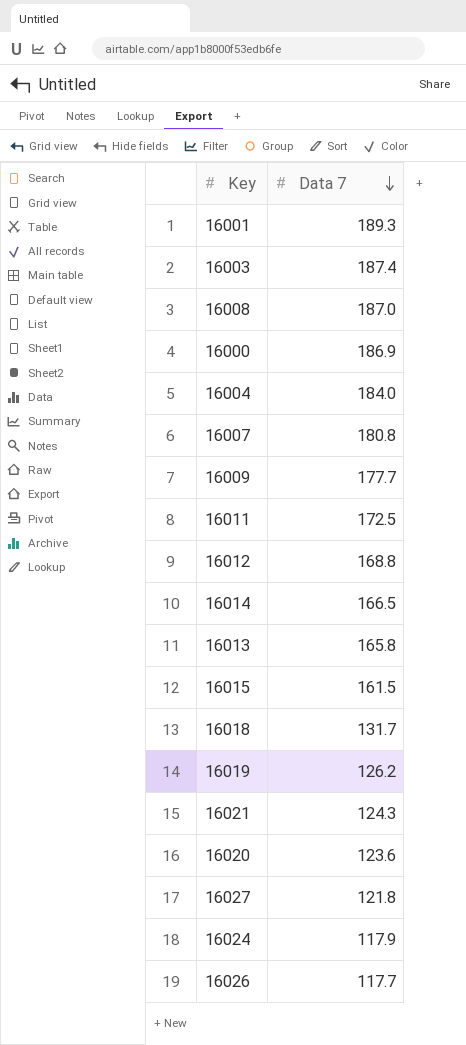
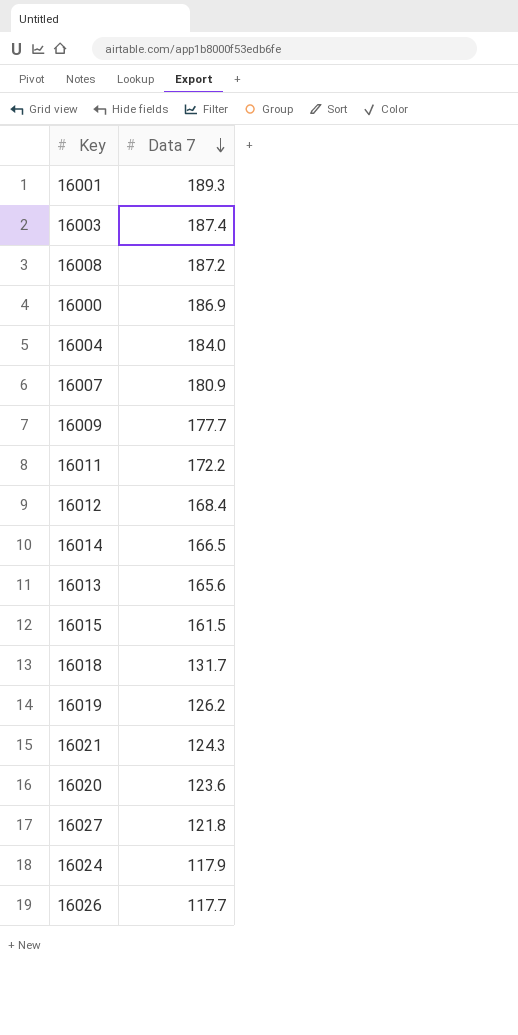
16008 | Data 7: 187.0 -> 187.2
16007 | Data 7: 180.8 -> 180.9
16011 | Data 7: 172.5 -> 172.2
16012 | Data 7: 168.8 -> 168.4
16013 | Data 7: 165.8 -> 165.6

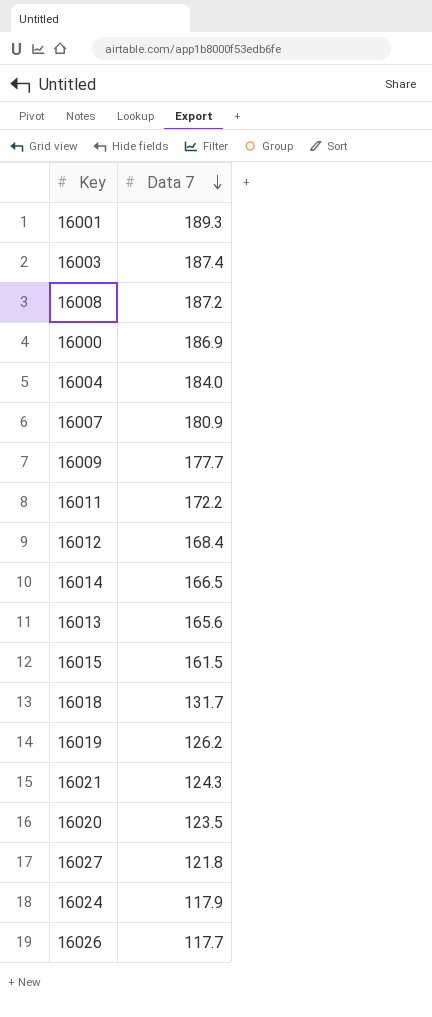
16020 | Data 7: 123.6 -> 123.5

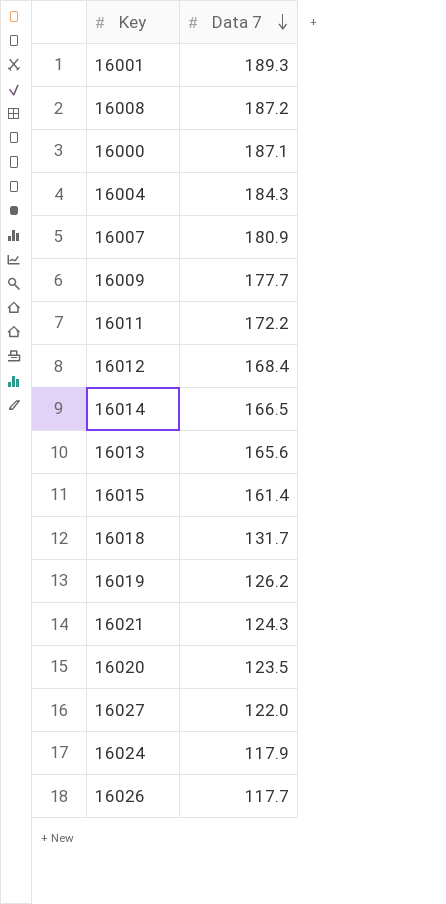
row 16003: 187.4 -> none
16000 | Data 7: 186.9 -> 187.1
16004 | Data 7: 184.0 -> 184.3
16015 | Data 7: 161.5 -> 161.4
16027 | Data 7: 121.8 -> 122.0

